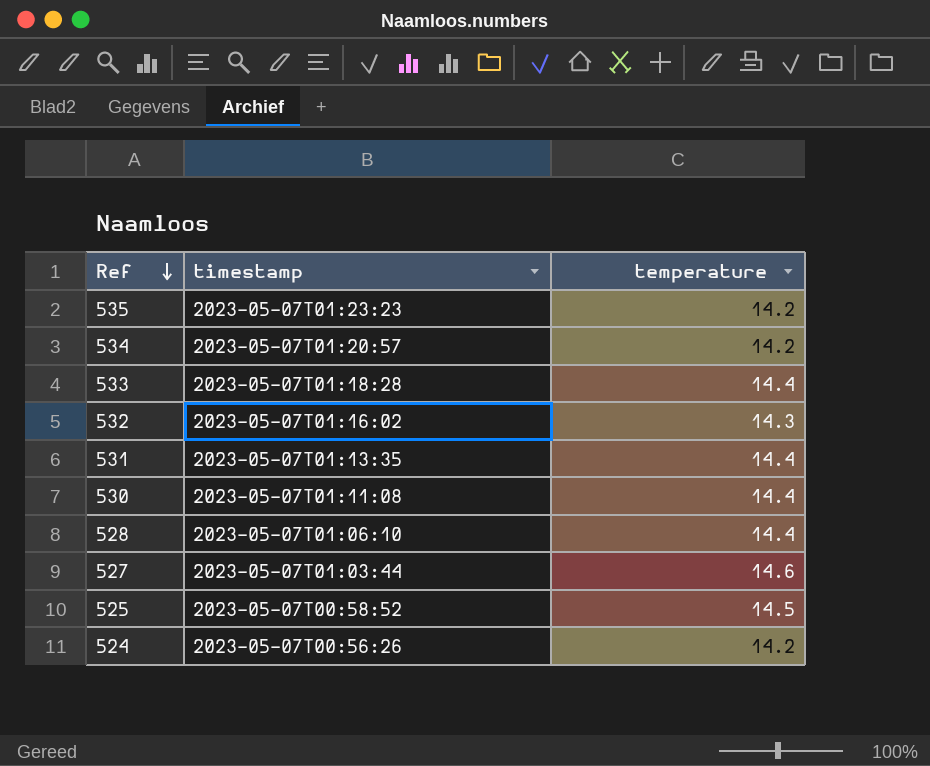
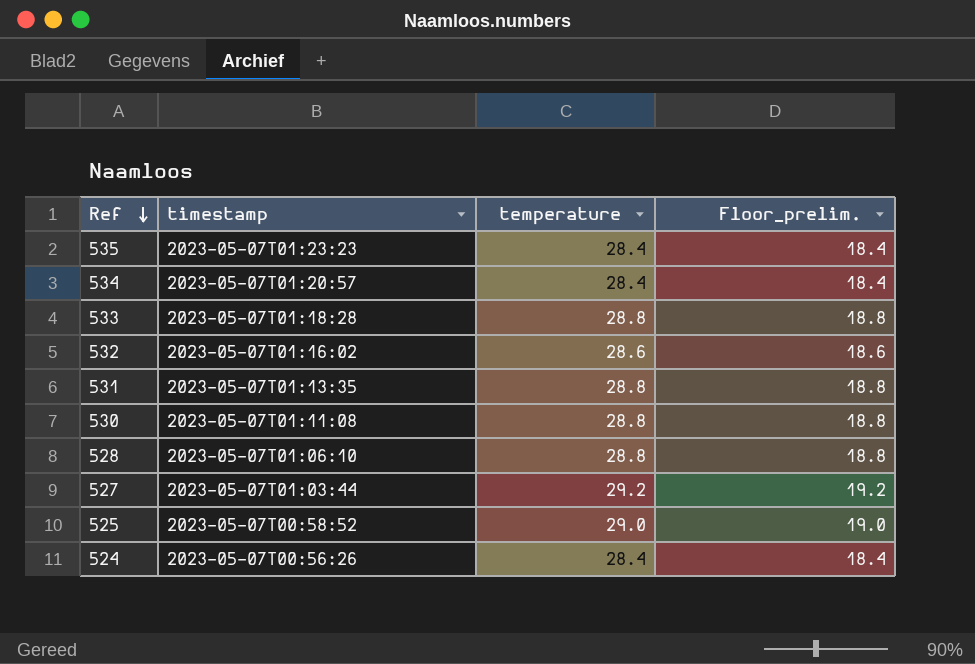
column Floor_prelim. | formula: none -> [temperature] - 10
535 | temperature: 14.2 -> 28.4
534 | temperature: 14.2 -> 28.4
533 | temperature: 14.4 -> 28.8
532 | temperature: 14.3 -> 28.6
531 | temperature: 14.4 -> 28.8
530 | temperature: 14.4 -> 28.8
528 | temperature: 14.4 -> 28.8
527 | temperature: 14.6 -> 29.2
525 | temperature: 14.5 -> 29.0
524 | temperature: 14.2 -> 28.4

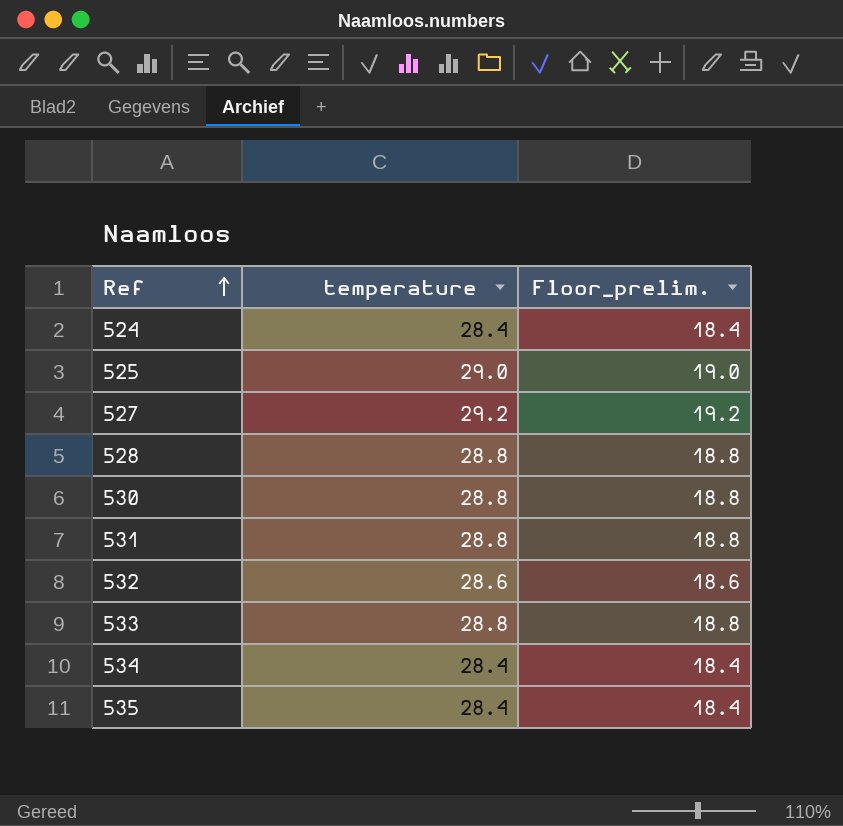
row order: Ref descending -> Ref ascending
column timestamp | position: 2 -> none

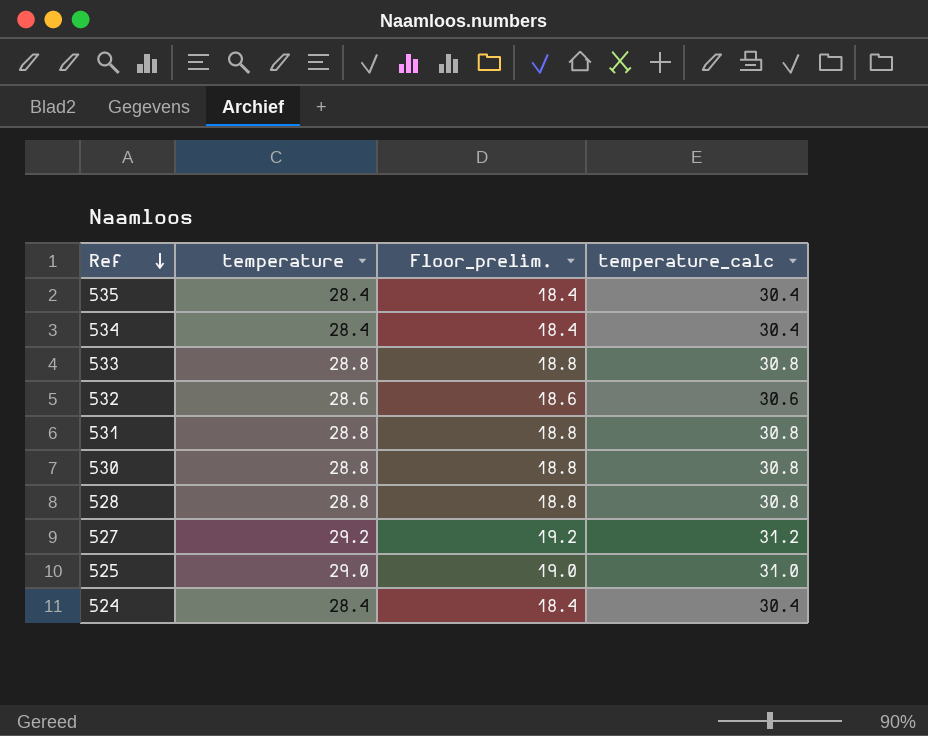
row order: Ref ascending -> Ref descending
column temperature_calc | formula: none -> [temperature] + 2

